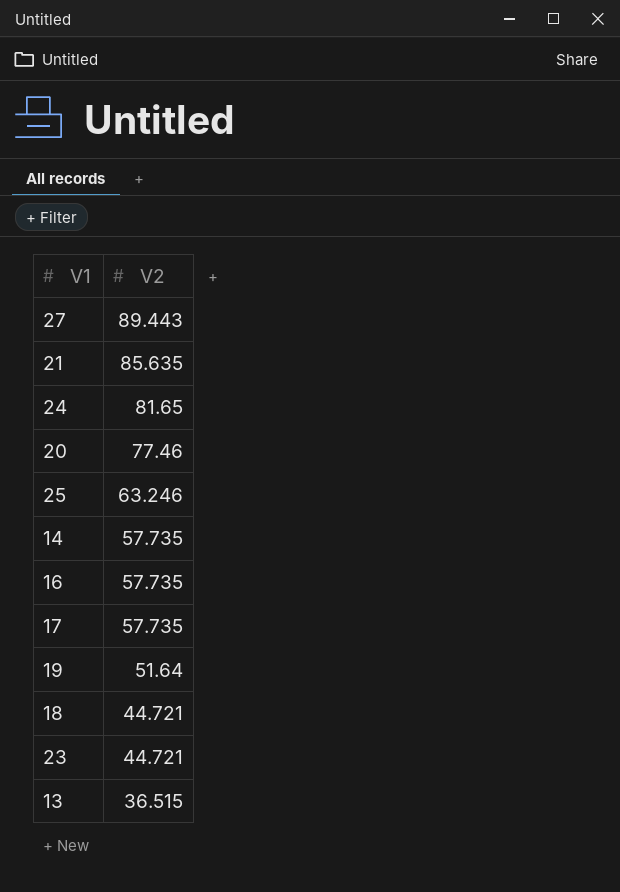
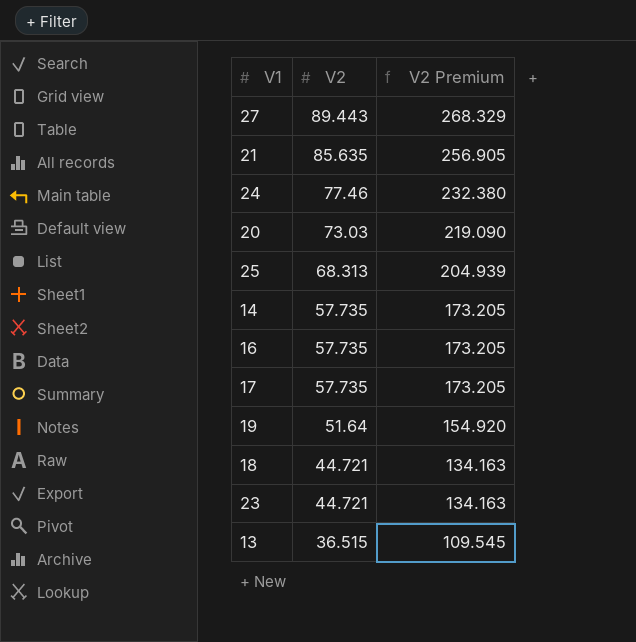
column V2 Premium | formula: none -> [V2] * 3
24 | V2: 81.65 -> 77.46
20 | V2: 77.46 -> 73.03
25 | V2: 63.246 -> 68.313

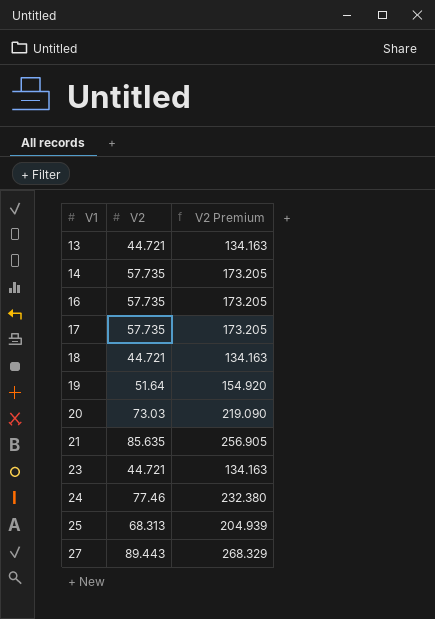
row order: V2 descending -> V1 ascending
13 | V2: 36.515 -> 44.721
13 | V2 Premium: 109.545 -> 134.163

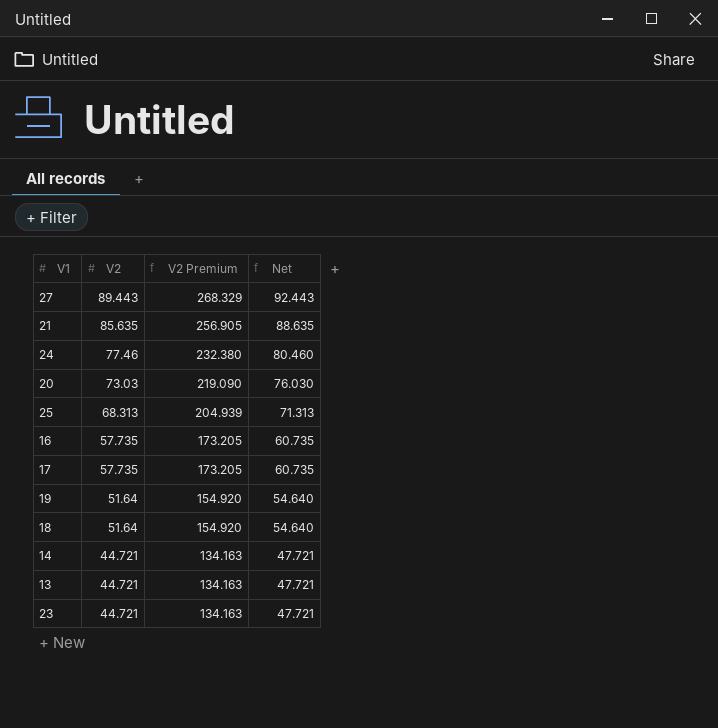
row order: V1 ascending -> V2 descending
column Net | formula: none -> [V2] + 3
18 | V2: 44.721 -> 51.64
18 | V2 Premium: 134.163 -> 154.920
14 | V2: 57.735 -> 44.721
14 | V2 Premium: 173.205 -> 134.163

